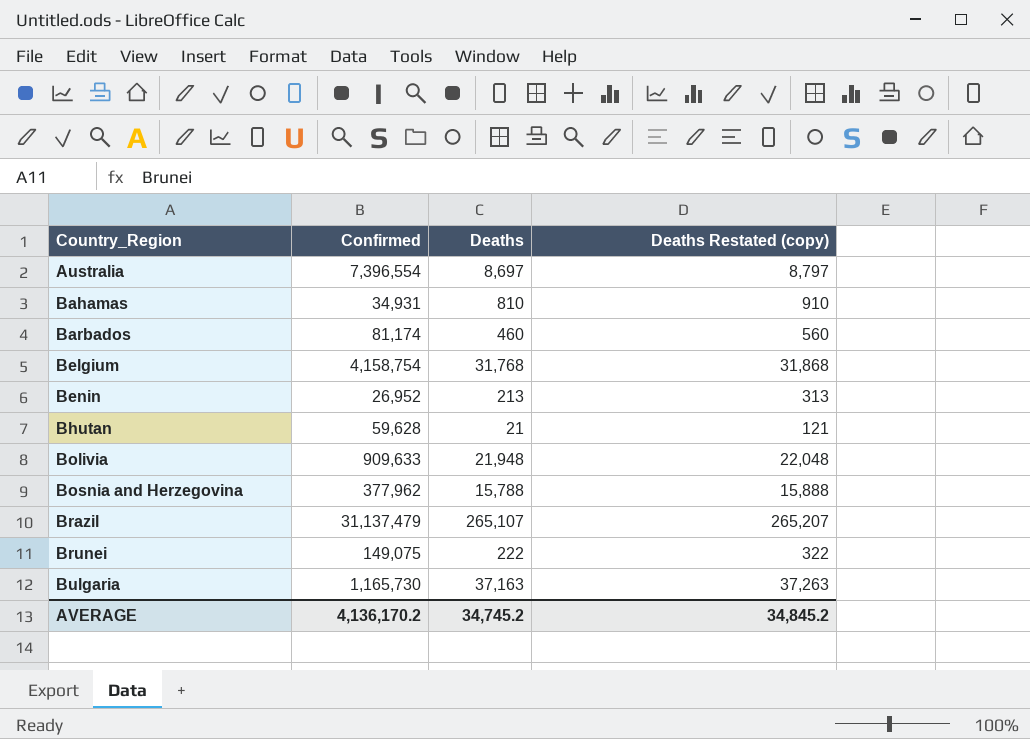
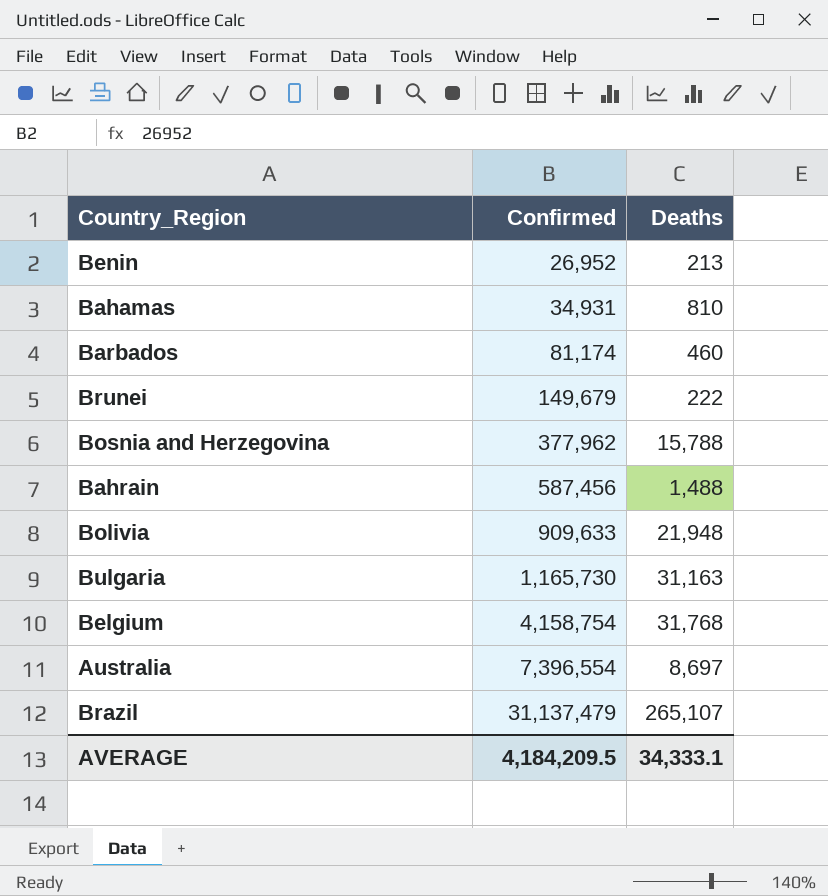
row order: Country_Region ascending -> Confirmed ascending
column Deaths Restated (copy) | formula: [Deaths] + 100 -> none
row Bhutan: 59,628 | 21 | 121 -> none
Brunei | Confirmed: 149,075 -> 149,679
row Bahrain: none -> 587,456 | 1,488
Bulgaria | Deaths: 37,163 -> 31,163
AVERAGE | Confirmed: 4,136,170.2 -> 4,184,209.5
AVERAGE | Deaths: 34,745.2 -> 34,333.1

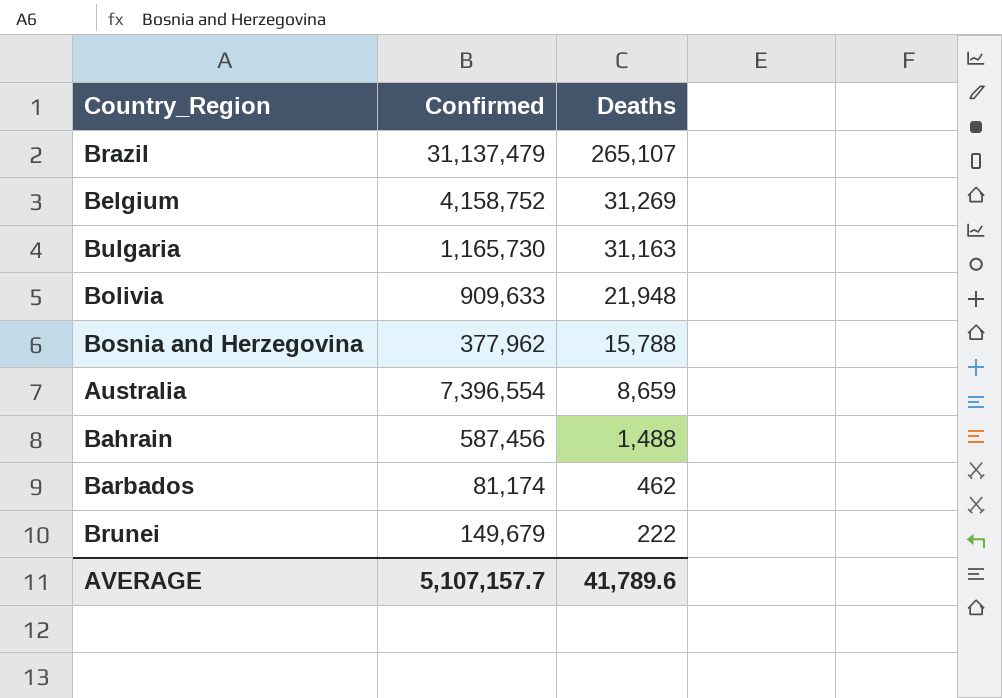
row order: Confirmed ascending -> Deaths descending
row Benin: 26,952 | 213 -> none
row Bahamas: 34,931 | 810 -> none
Belgium | Confirmed: 4,158,754 -> 4,158,752
Belgium | Deaths: 31,768 -> 31,269
Australia | Deaths: 8,697 -> 8,659
Barbados | Deaths: 460 -> 462
AVERAGE | Confirmed: 4,184,209.5 -> 5,107,157.7
AVERAGE | Deaths: 34,333.1 -> 41,789.6

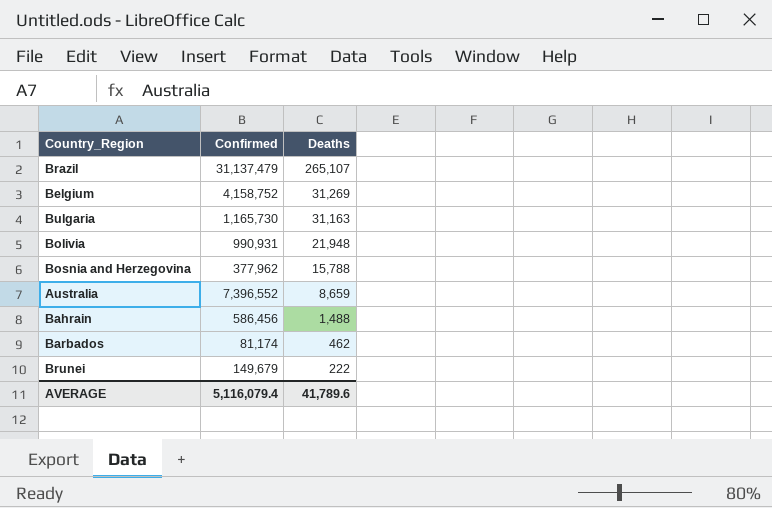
Bolivia | Confirmed: 909,633 -> 990,931
Australia | Confirmed: 7,396,554 -> 7,396,552
Bahrain | Confirmed: 587,456 -> 586,456
AVERAGE | Confirmed: 5,107,157.7 -> 5,116,079.4

